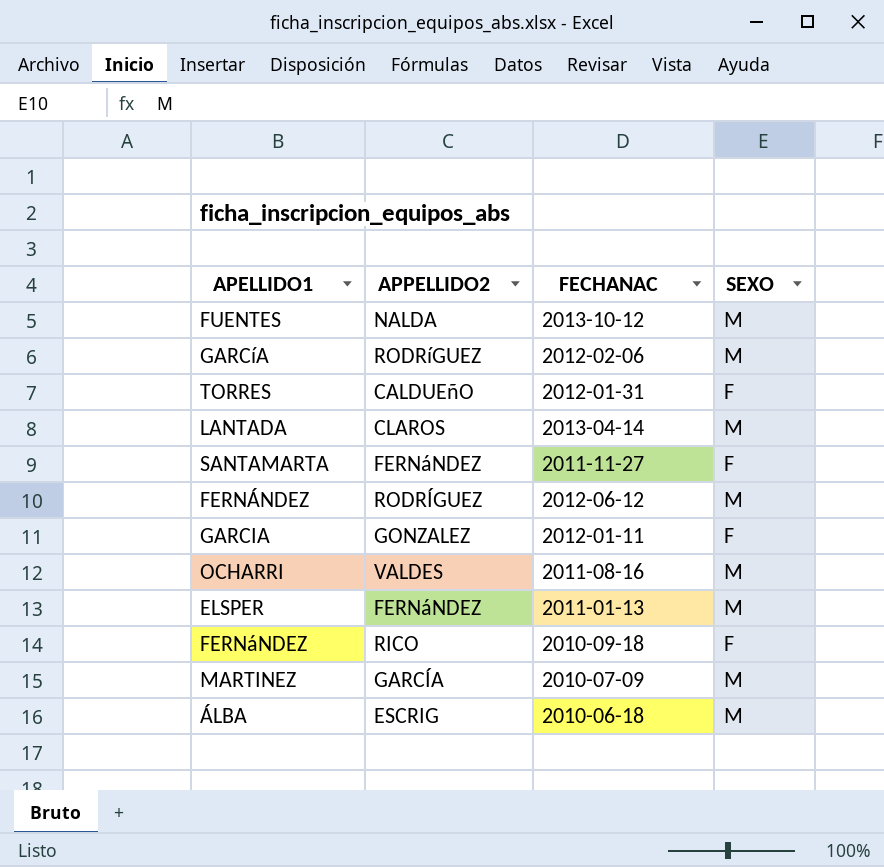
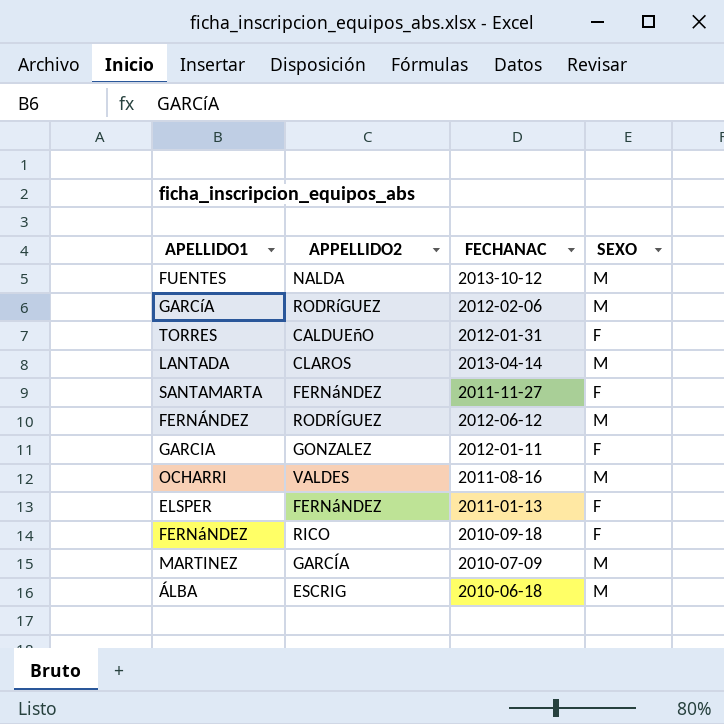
ELSPER | SEXO: M -> F

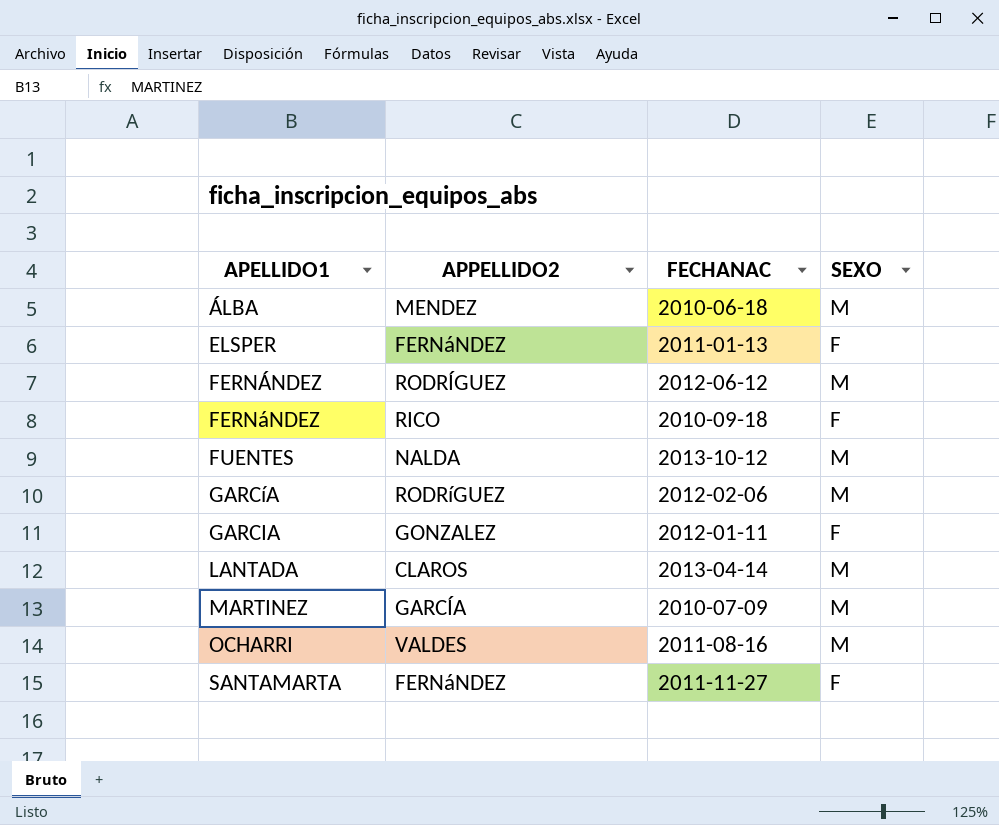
row order: none -> APELLIDO1 ascending
row TORRES: CALDUEñO | 2012-01-31 | F -> none
ÁLBA | APPELLIDO2: ESCRIG -> MENDEZ

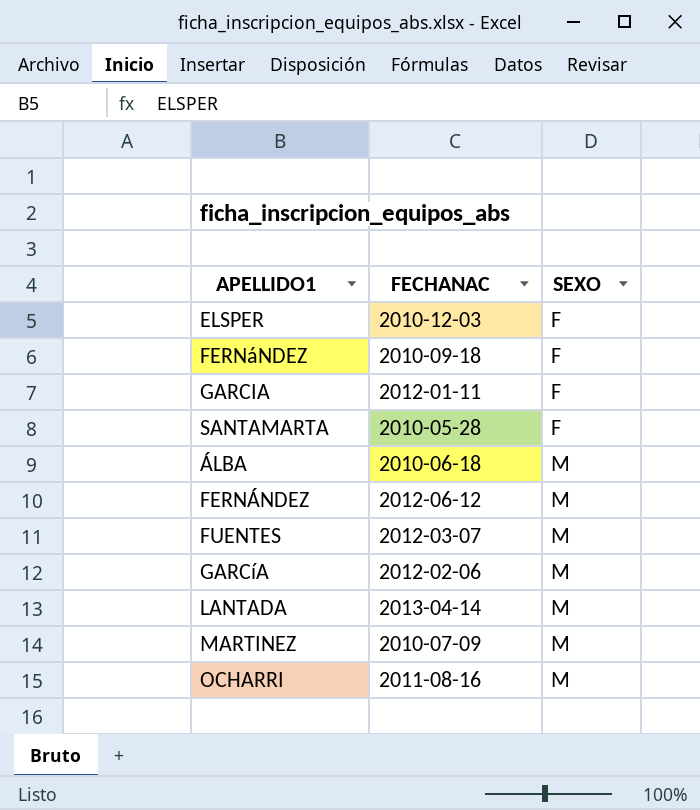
row order: APELLIDO1 ascending -> SEXO ascending
column APPELLIDO2 | position: 2 -> none
ELSPER | FECHANAC: 2011-01-13 -> 2010-12-03
SANTAMARTA | FECHANAC: 2011-11-27 -> 2010-05-28
FUENTES | FECHANAC: 2013-10-12 -> 2012-03-07

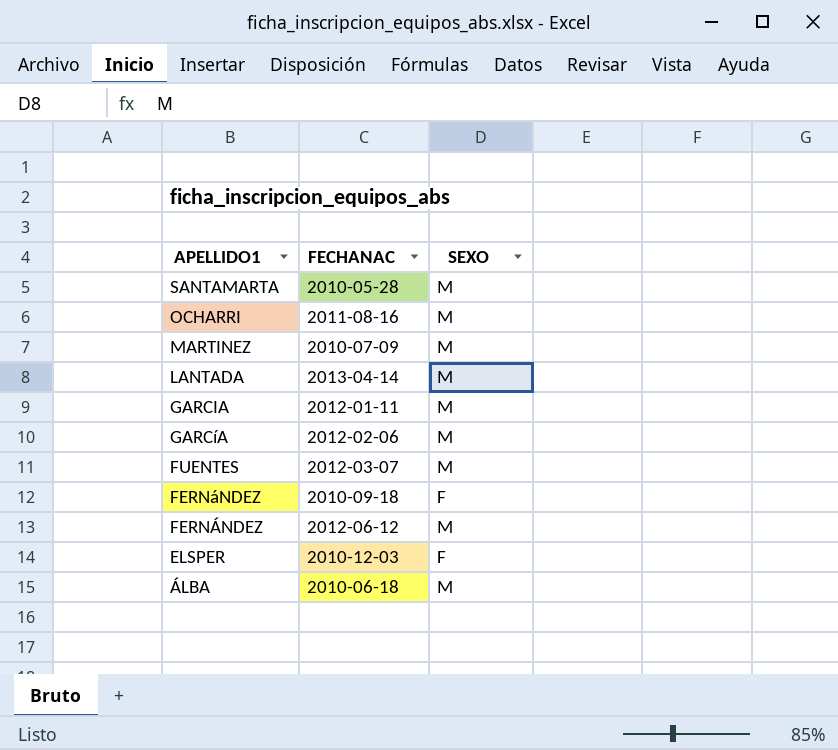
row order: SEXO ascending -> APELLIDO1 descending
SANTAMARTA | SEXO: F -> M
GARCIA | SEXO: F -> M

